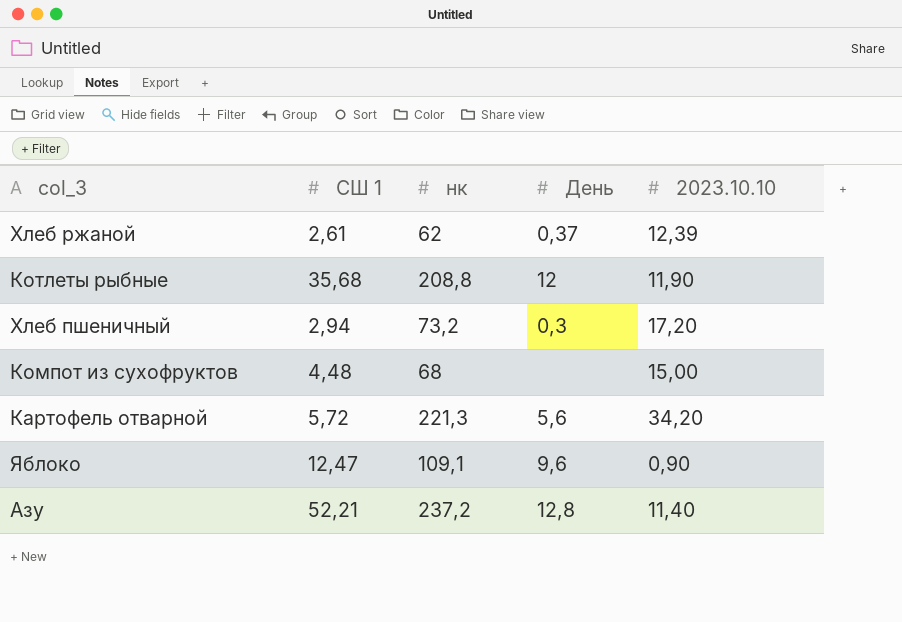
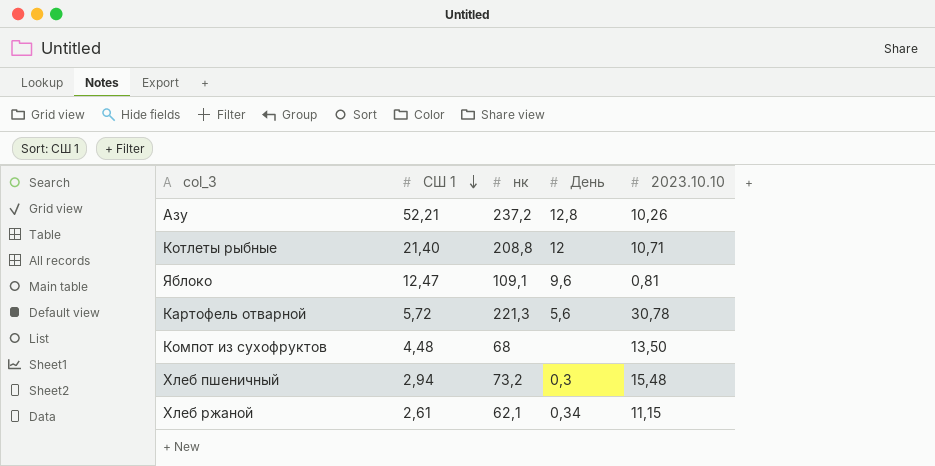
row order: none -> СШ 1 descending
Азу | 2023.10.10: 11,40 -> 10,26
Котлеты рыбные | СШ 1: 35,68 -> 21,40
Котлеты рыбные | 2023.10.10: 11,90 -> 10,71
Яблоко | 2023.10.10: 0,90 -> 0,81
Картофель отварной | 2023.10.10: 34,20 -> 30,78
Компот из сухофруктов | 2023.10.10: 15,00 -> 13,50
Хлеб пшеничный | 2023.10.10: 17,20 -> 15,48
Хлеб ржаной | нк: 62 -> 62,1
Хлеб ржаной | День: 0,37 -> 0,34
Хлеб ржаной | 2023.10.10: 12,39 -> 11,15

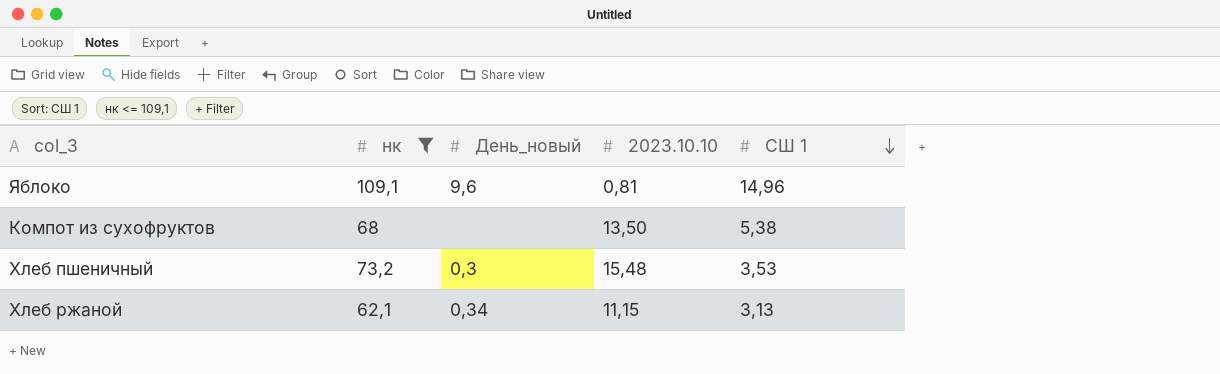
filter: none -> нк <= 109,1
column name: День -> День_новый
column СШ 1 | position: 2 -> 5
Яблоко | СШ 1: 12,47 -> 14,96
Компот из сухофруктов | СШ 1: 4,48 -> 5,38
Хлеб пшеничный | СШ 1: 2,94 -> 3,53
Хлеб ржаной | СШ 1: 2,61 -> 3,13

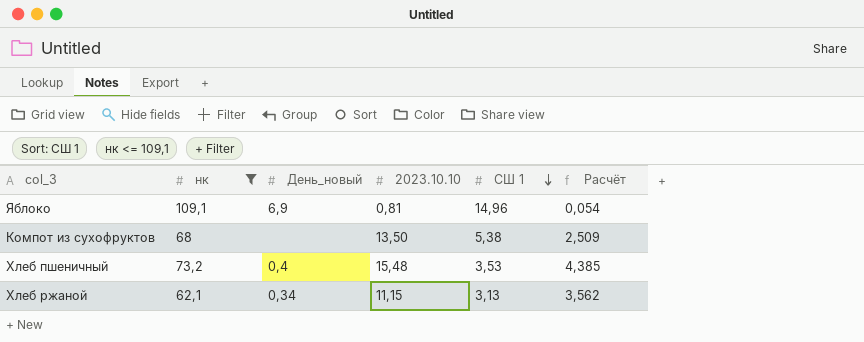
column Расчёт | formula: none -> [2023.10.10] / [СШ 1]
Яблоко | День_новый: 9,6 -> 6,9
Хлеб пшеничный | День_новый: 0,3 -> 0,4

